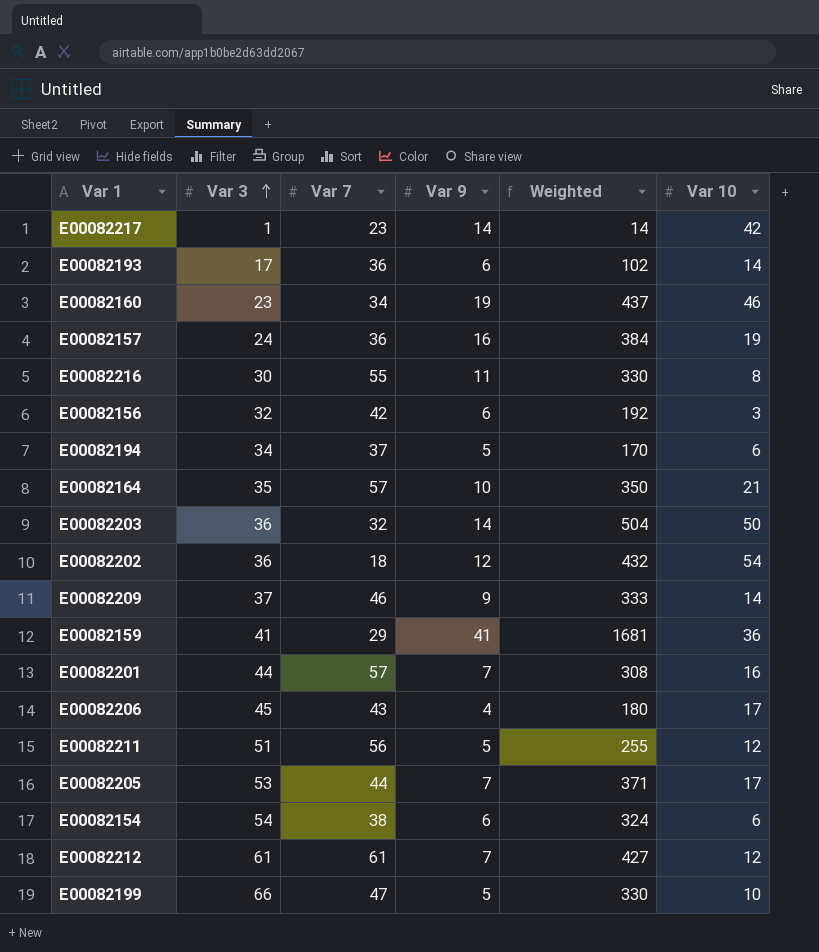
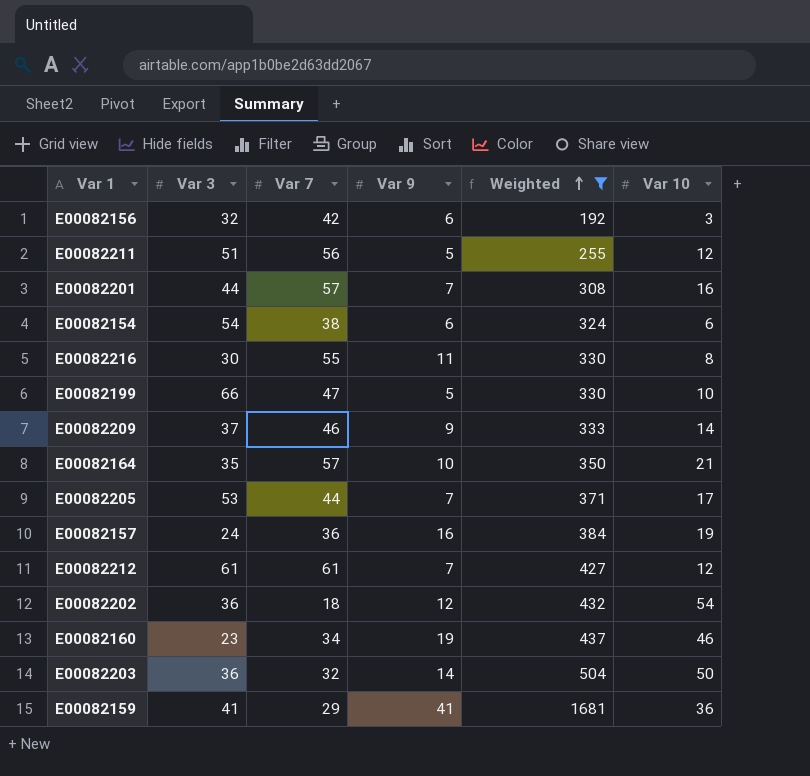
filter: none -> Weighted >= 192
row order: Var 3 ascending -> Weighted ascending

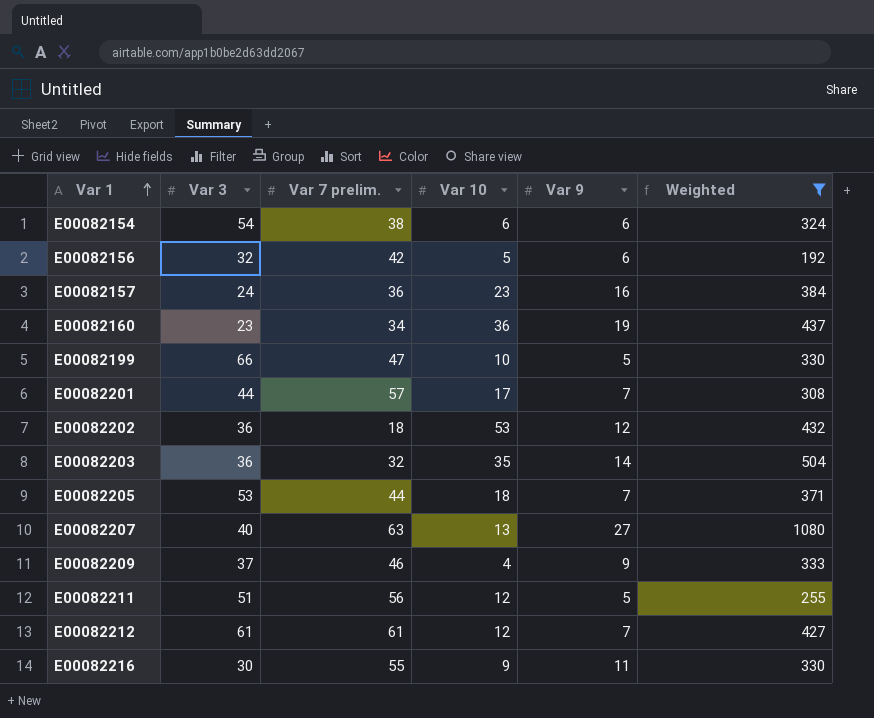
row order: Weighted ascending -> Var 1 ascending
column name: Var 7 -> Var 7 prelim.
column Var 10 | position: 6 -> 4
row E00082164: 35 | 57 | 10 | 350 | 21 -> none
row E00082159: 41 | 29 | 41 | 1681 | 36 -> none
E00082156 | Var 10: 3 -> 5
E00082157 | Var 10: 19 -> 23
E00082160 | Var 10: 46 -> 36
E00082201 | Var 10: 16 -> 17
E00082202 | Var 10: 54 -> 53
E00082203 | Var 10: 50 -> 35
E00082205 | Var 10: 17 -> 18
row E00082207: none -> 40 | 63 | 13 | 27 | 1080
E00082209 | Var 10: 14 -> 4
E00082216 | Var 10: 8 -> 9

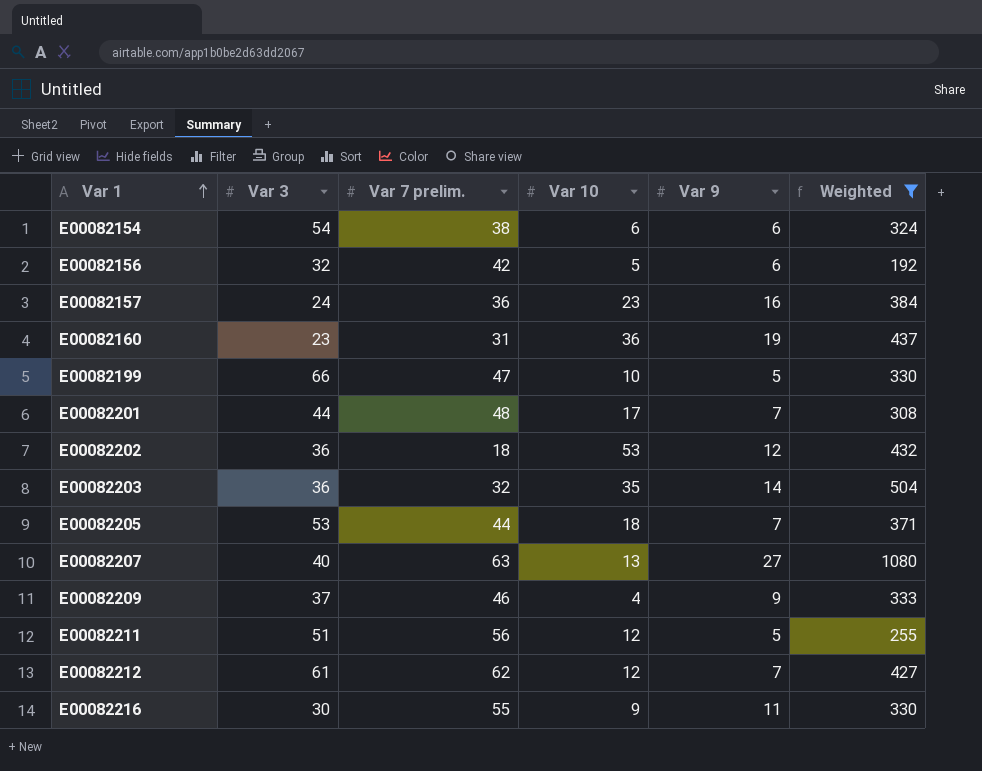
E00082160 | Var 7 prelim.: 34 -> 31
E00082201 | Var 7 prelim.: 57 -> 48
E00082212 | Var 7 prelim.: 61 -> 62

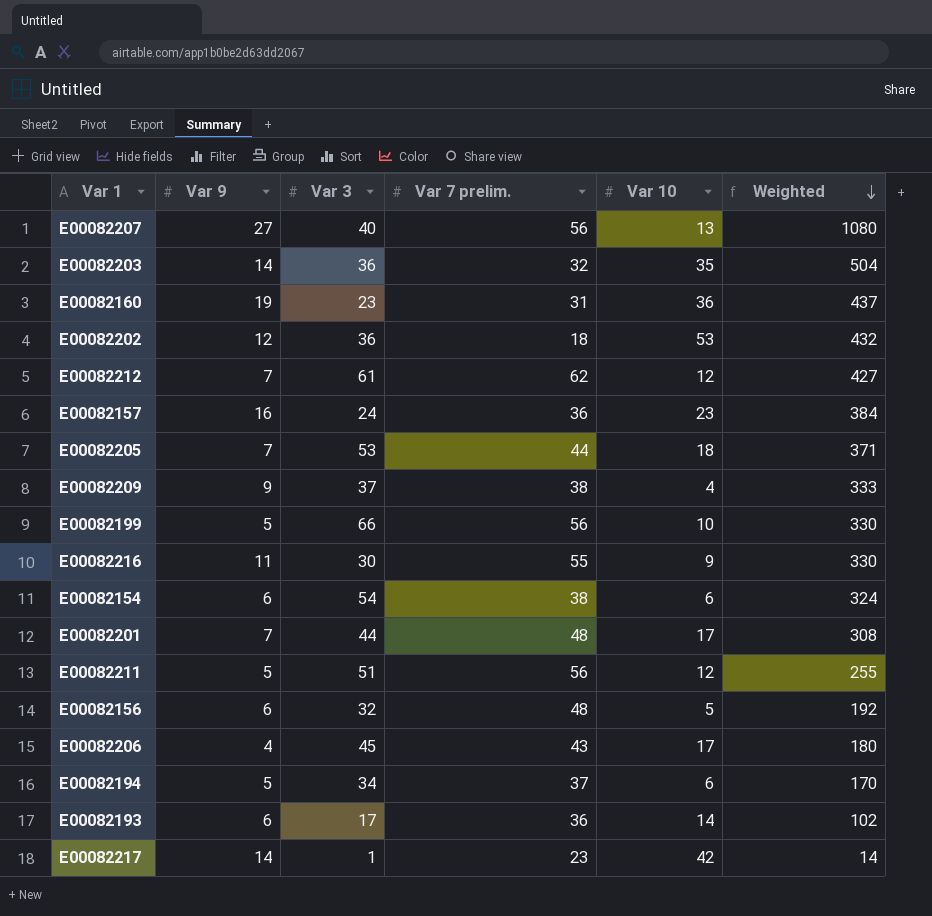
filter: Weighted >= 192 -> none
row order: Var 1 ascending -> Weighted descending
column Var 9 | position: 5 -> 2
E00082207 | Var 7 prelim.: 63 -> 56
E00082209 | Var 7 prelim.: 46 -> 38
E00082199 | Var 7 prelim.: 47 -> 56
E00082156 | Var 7 prelim.: 42 -> 48

